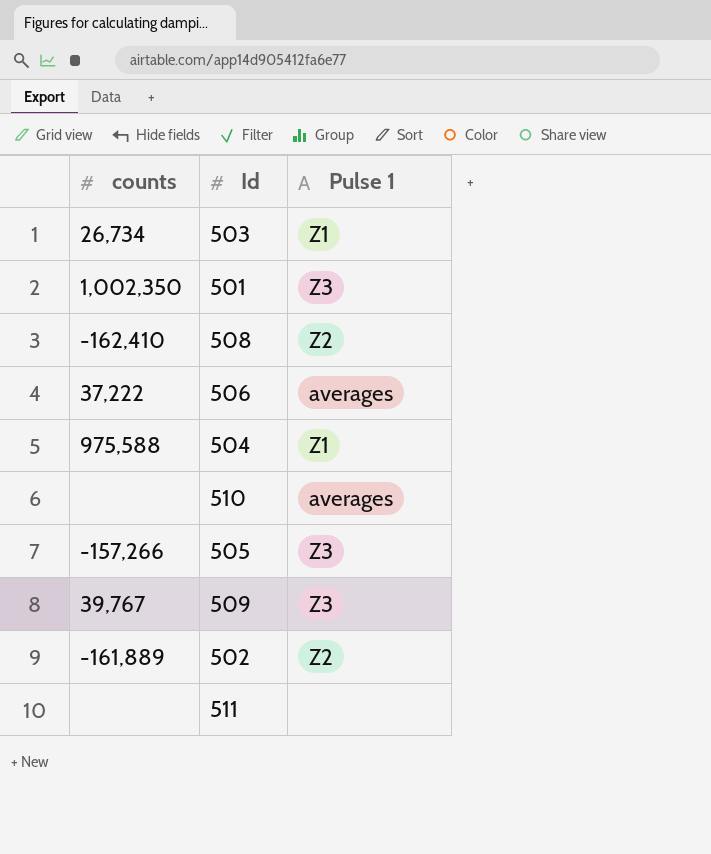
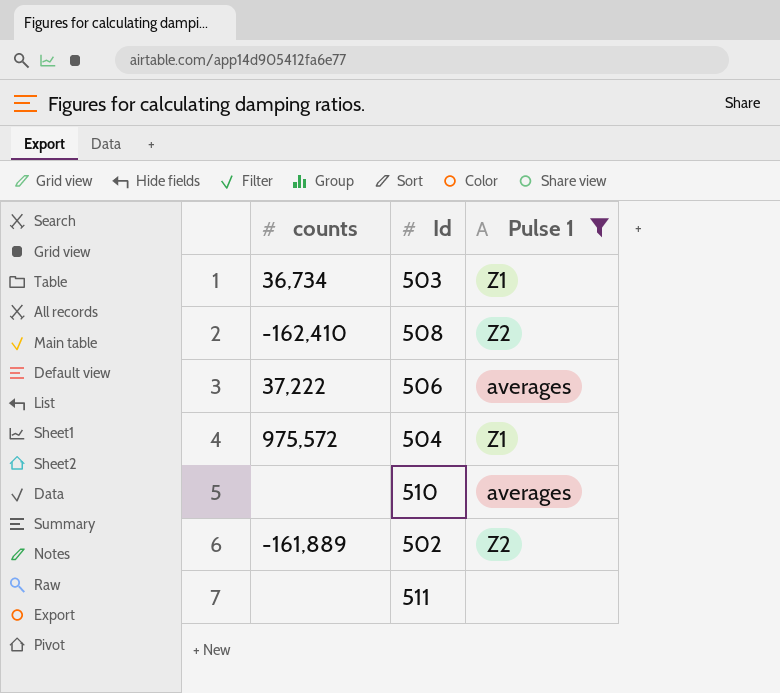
filter: none -> Pulse 1 != Z3
503 | counts: 26,734 -> 36,734
504 | counts: 975,588 -> 975,572

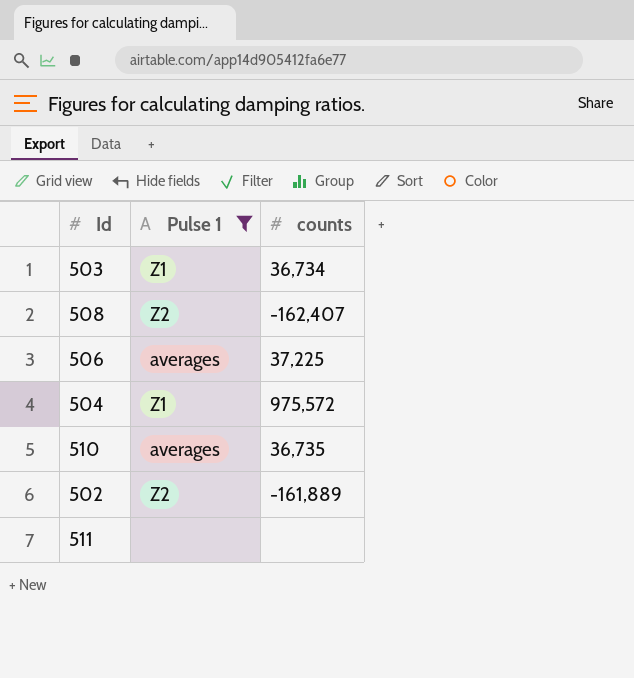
column counts | position: 1 -> 3
508 | counts: -162,410 -> -162,407
506 | counts: 37,222 -> 37,225
510 | counts: none -> 36,735

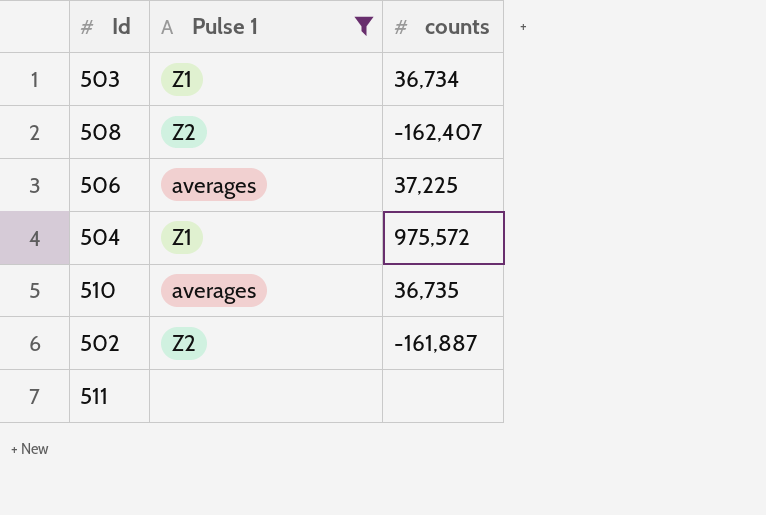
502 | counts: -161,889 -> -161,887

